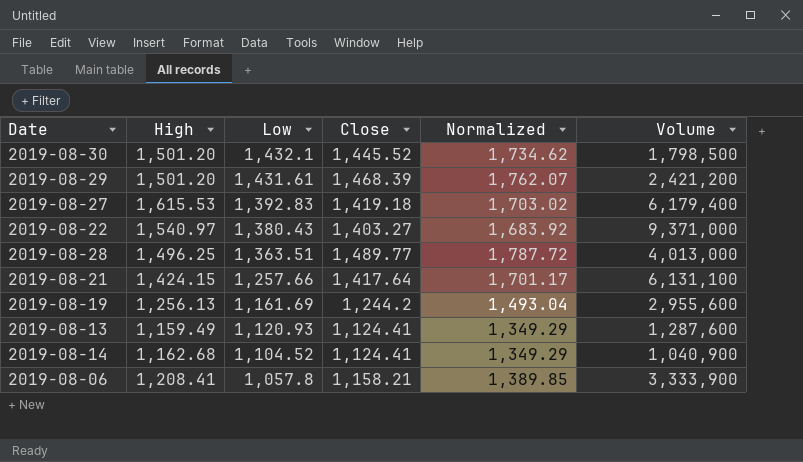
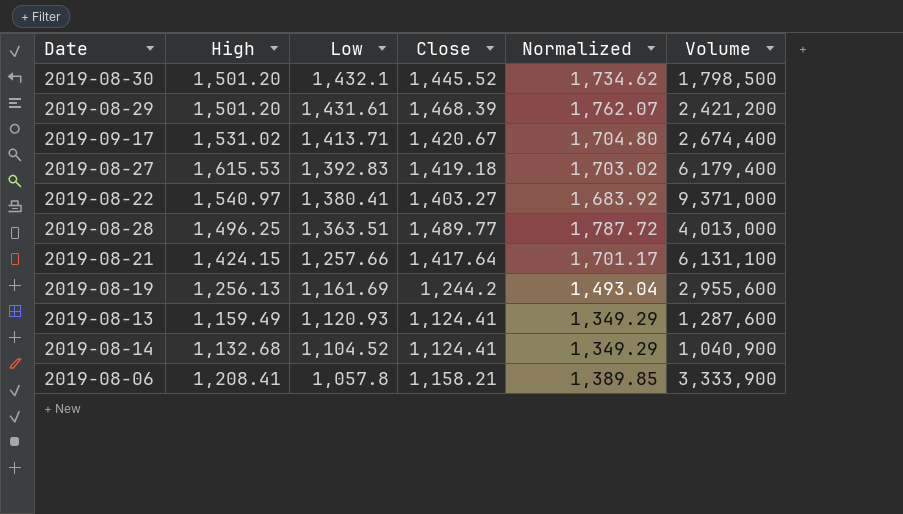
row 2019-09-17: none -> 1,531.02 | 1,413.71 | 1,420.67 | 1,704.80 | 2,674,400
2019-08-22 | Low: 1,380.43 -> 1,380.41
2019-08-14 | High: 1,162.68 -> 1,132.68

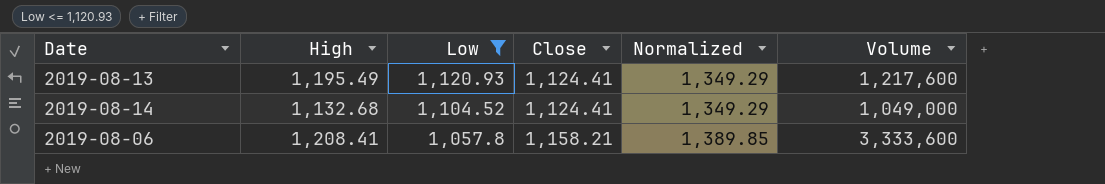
filter: none -> Low <= 1,120.93
2019-08-13 | High: 1,159.49 -> 1,195.49
2019-08-13 | Volume: 1,287,600 -> 1,217,600
2019-08-14 | Volume: 1,040,900 -> 1,049,000
2019-08-06 | Volume: 3,333,900 -> 3,333,600

